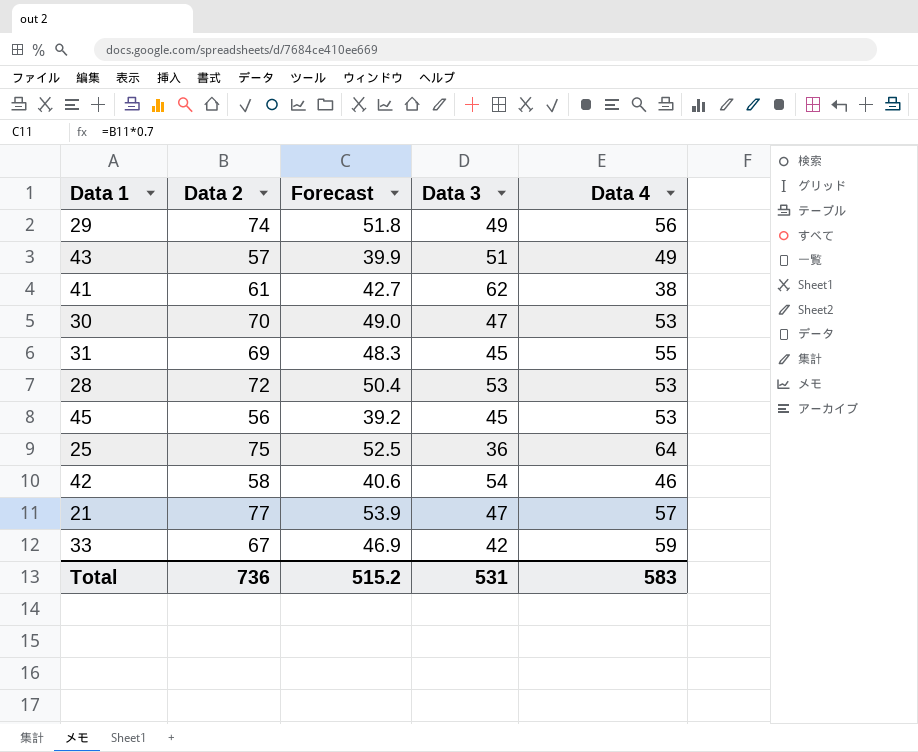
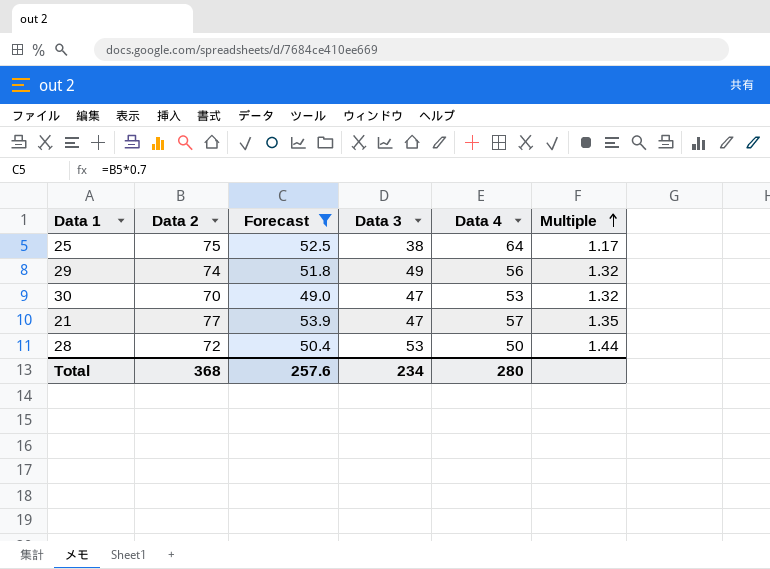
filter: none -> Forecast >= 49.0
row order: none -> Multiple ascending
column Multiple | formula: none -> [Data 2] / [Data 4]
25 | Data 3: 36 -> 38
28 | Data 4: 53 -> 50
Total | Data 2: 736 -> 368
Total | Forecast: 515.2 -> 257.6
Total | Data 3: 531 -> 234
Total | Data 4: 583 -> 280

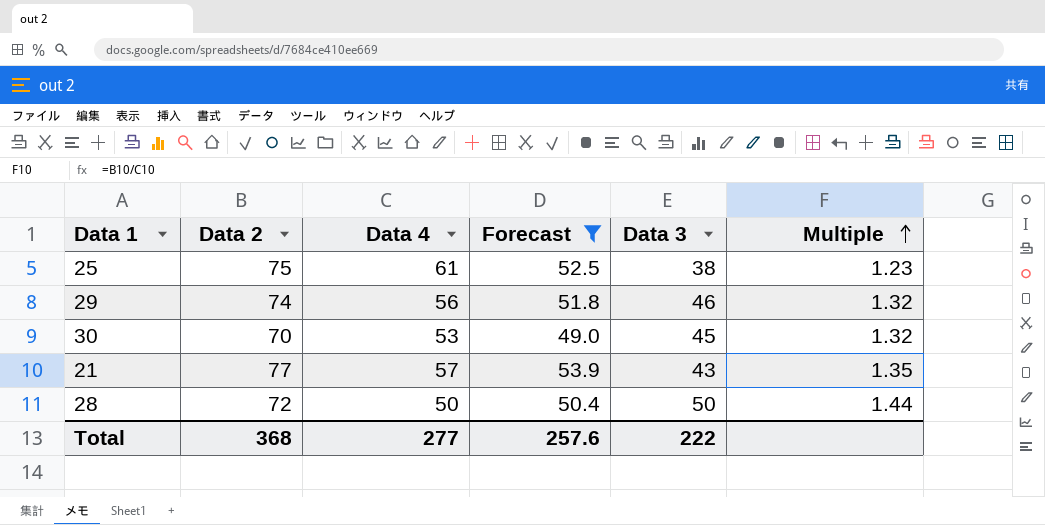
column Data 4 | position: 5 -> 3
25 | Data 4: 64 -> 61
25 | Multiple: 1.17 -> 1.23
29 | Data 3: 49 -> 46
30 | Data 3: 47 -> 45
21 | Data 3: 47 -> 43
28 | Data 3: 53 -> 50
Total | Data 4: 280 -> 277
Total | Data 3: 234 -> 222

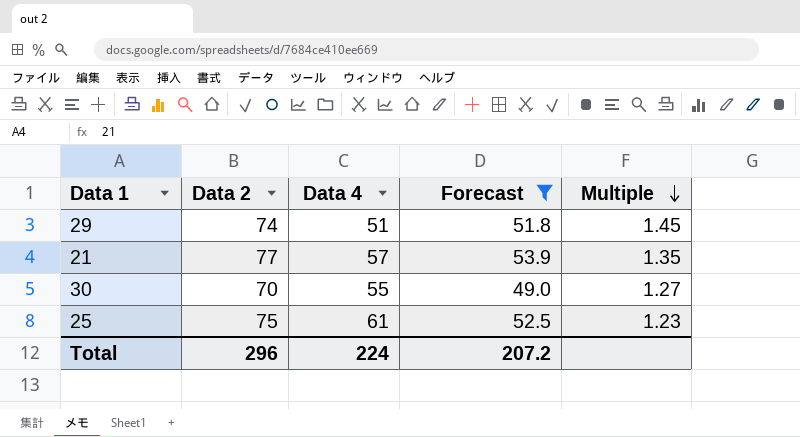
row order: Multiple ascending -> Multiple descending
column Data 3 | position: 5 -> none
row 28: 72 | 50 | 50.4 | 50 | 1.44 -> none
29 | Data 4: 56 -> 51
29 | Multiple: 1.32 -> 1.45
30 | Data 4: 53 -> 55
30 | Multiple: 1.32 -> 1.27
Total | Data 2: 368 -> 296
Total | Data 4: 277 -> 224
Total | Forecast: 257.6 -> 207.2

